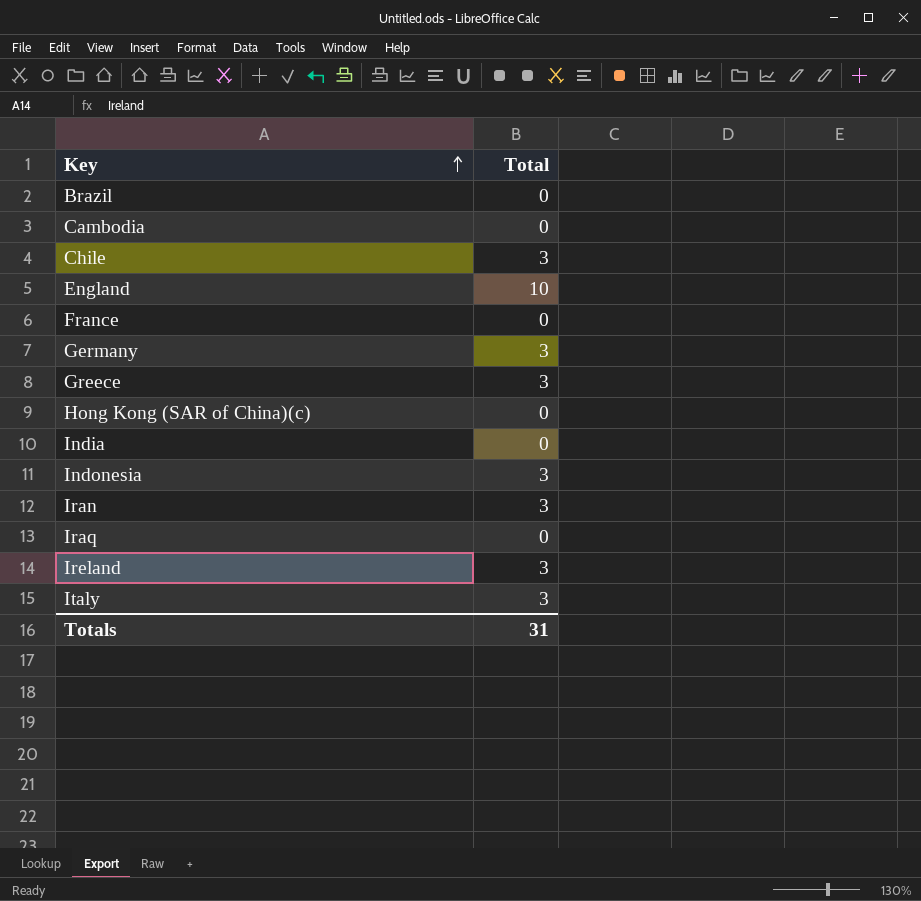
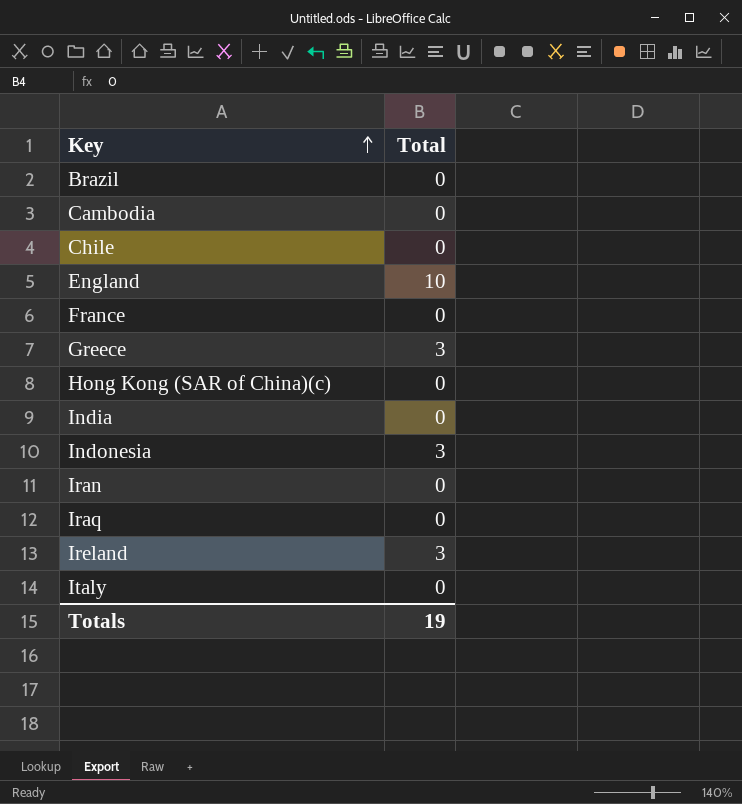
row Germany: 3 -> none
Chile | Total: 3 -> 0
Iran | Total: 3 -> 0
Italy | Total: 3 -> 0
Totals | Total: 31 -> 19

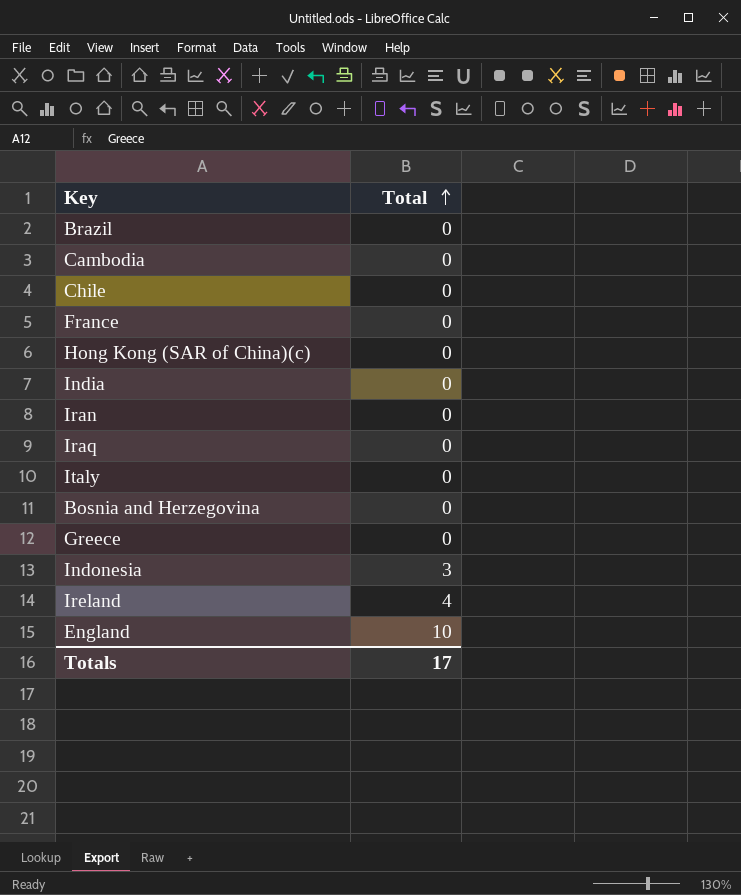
row order: Key ascending -> Total ascending
row Bosnia and Herzegovina: none -> 0
Greece | Total: 3 -> 0
Ireland | Total: 3 -> 4
Totals | Total: 19 -> 17

